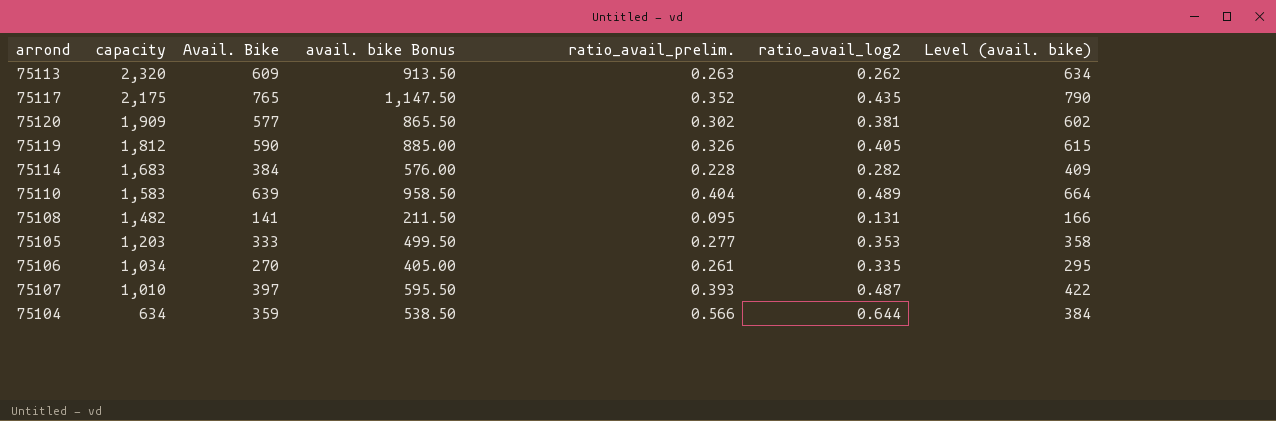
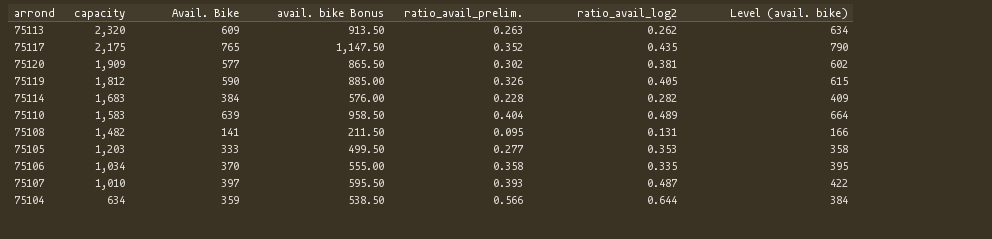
75106 | Avail. Bike: 270 -> 370
75106 | avail. bike Bonus: 405.00 -> 555.00
75106 | ratio_avail_prelim.: 0.261 -> 0.358
75106 | Level (avail. bike): 295 -> 395

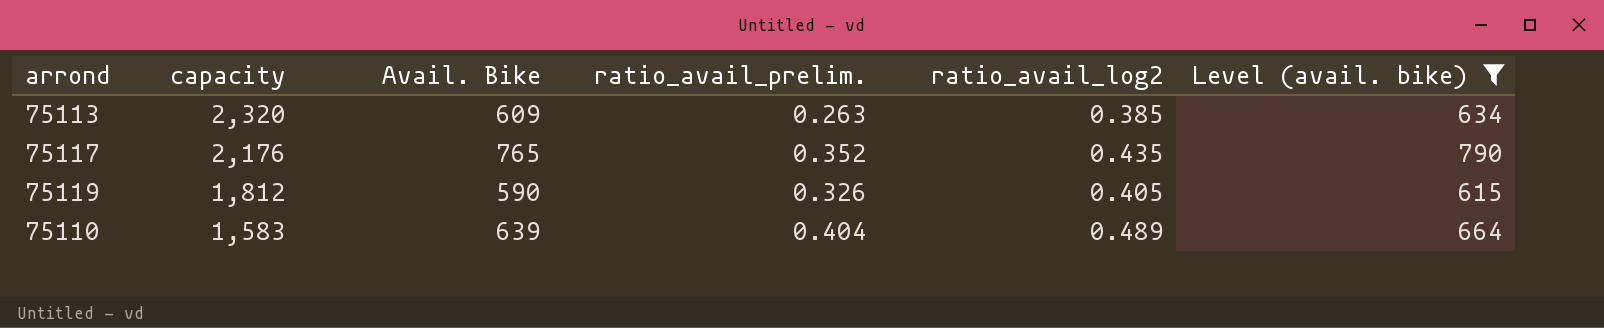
filter: none -> Level (avail. bike) >= 615
column avail. bike Bonus | formula: [Avail. Bike] * 1.5 -> none
75113 | ratio_avail_log2: 0.262 -> 0.385
75117 | capacity: 2,175 -> 2,176

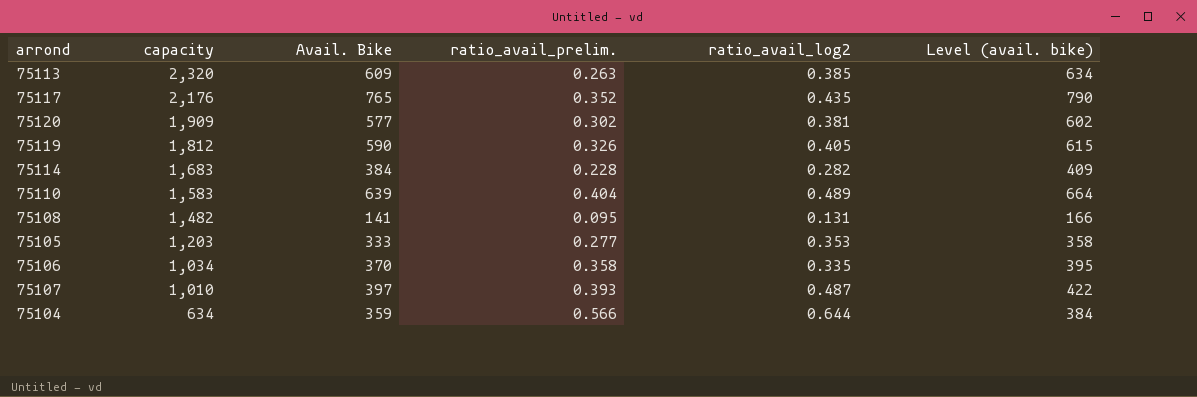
filter: Level (avail. bike) >= 615 -> none

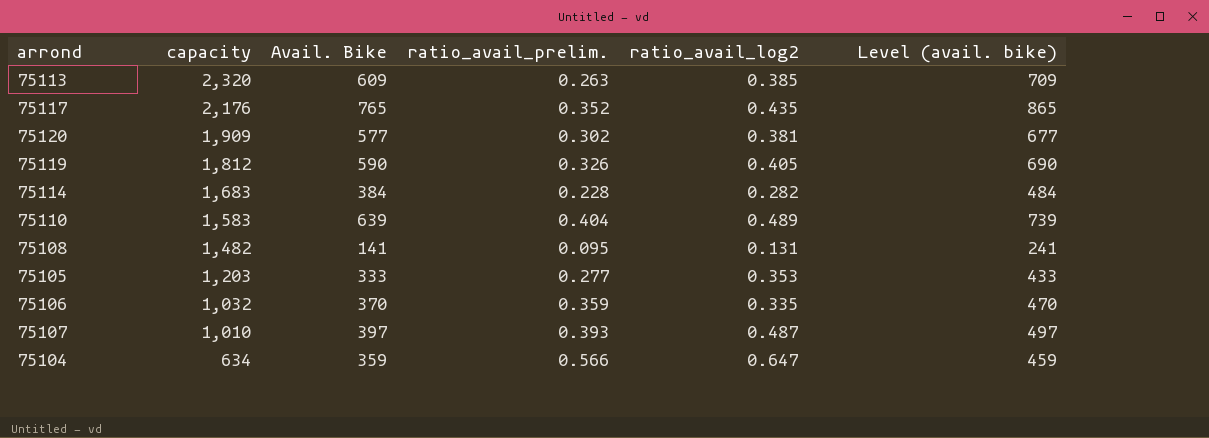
column Level (avail. bike) | formula: [Avail. Bike] + 25 -> [Avail. Bike] + 100
75106 | capacity: 1,034 -> 1,032
75106 | ratio_avail_prelim.: 0.358 -> 0.359
75104 | ratio_avail_log2: 0.644 -> 0.647

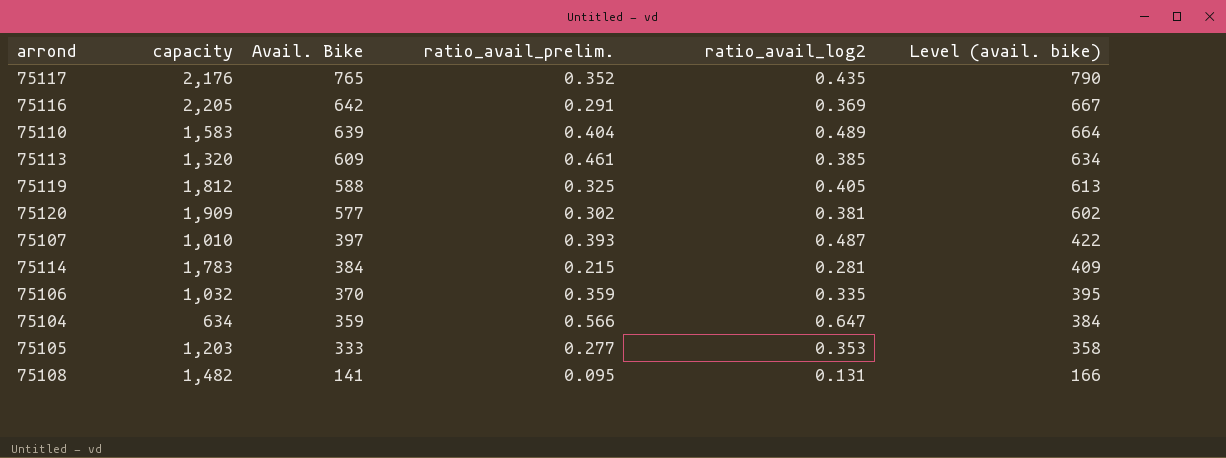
row order: capacity descending -> Avail. Bike descending
column Level (avail. bike) | formula: [Avail. Bike] + 100 -> [Avail. Bike] + 25
row 75116: none -> 2,205 | 642 | 0.291 | 0.369 | 667
75113 | capacity: 2,320 -> 1,320
75113 | ratio_avail_prelim.: 0.263 -> 0.461
75119 | Avail. Bike: 590 -> 588
75119 | ratio_avail_prelim.: 0.326 -> 0.325
75114 | capacity: 1,683 -> 1,783
75114 | ratio_avail_prelim.: 0.228 -> 0.215
75114 | ratio_avail_log2: 0.282 -> 0.281

